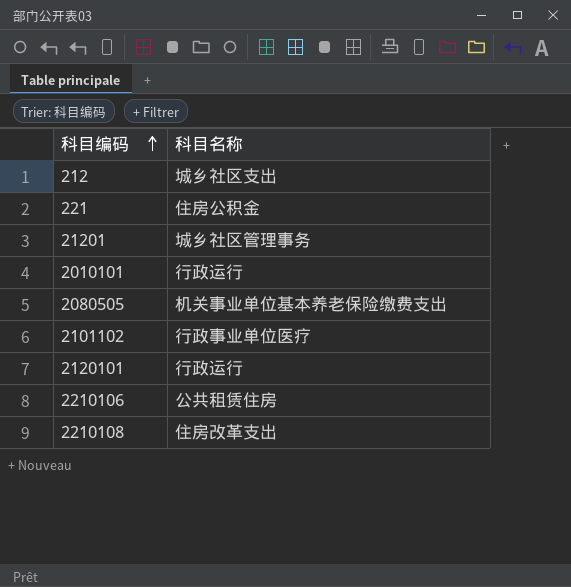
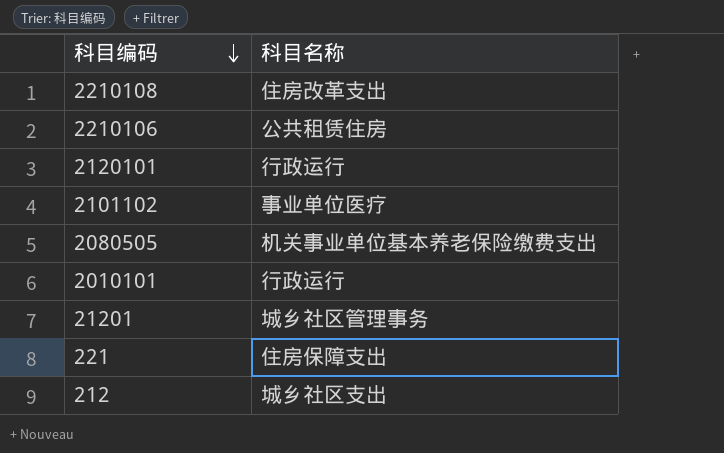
row order: 科目编码 ascending -> 科目编码 descending
2101102 | 科目名称: 行政事业单位医疗 -> 事业单位医疗
221 | 科目名称: 住房公积金 -> 住房保障支出

